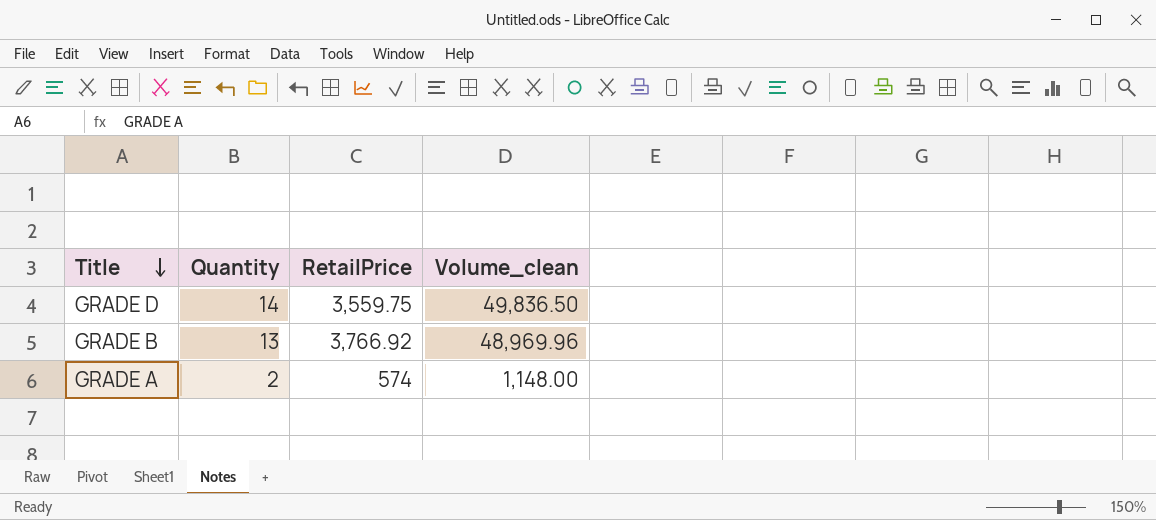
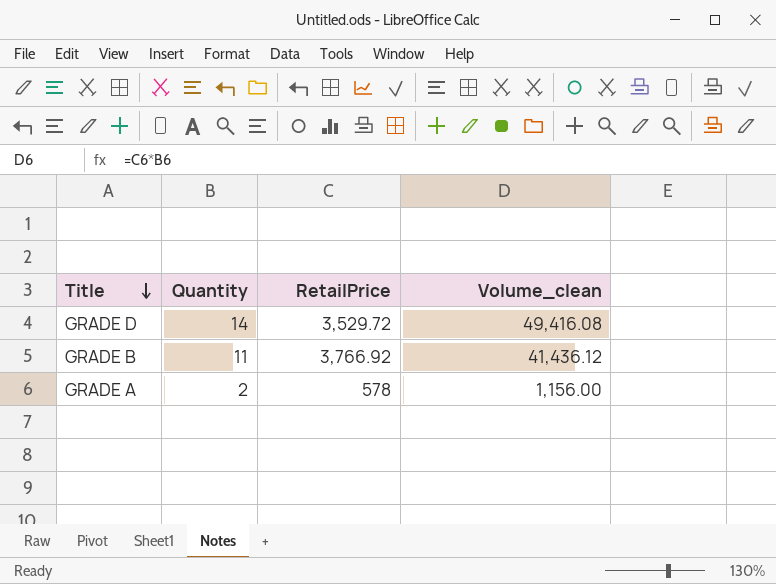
GRADE D | RetailPrice: 3,559.75 -> 3,529.72
GRADE D | Volume_clean: 49,836.50 -> 49,416.08
GRADE B | Quantity: 13 -> 11
GRADE B | Volume_clean: 48,969.96 -> 41,436.12
GRADE A | RetailPrice: 574 -> 578
GRADE A | Volume_clean: 1,148.00 -> 1,156.00

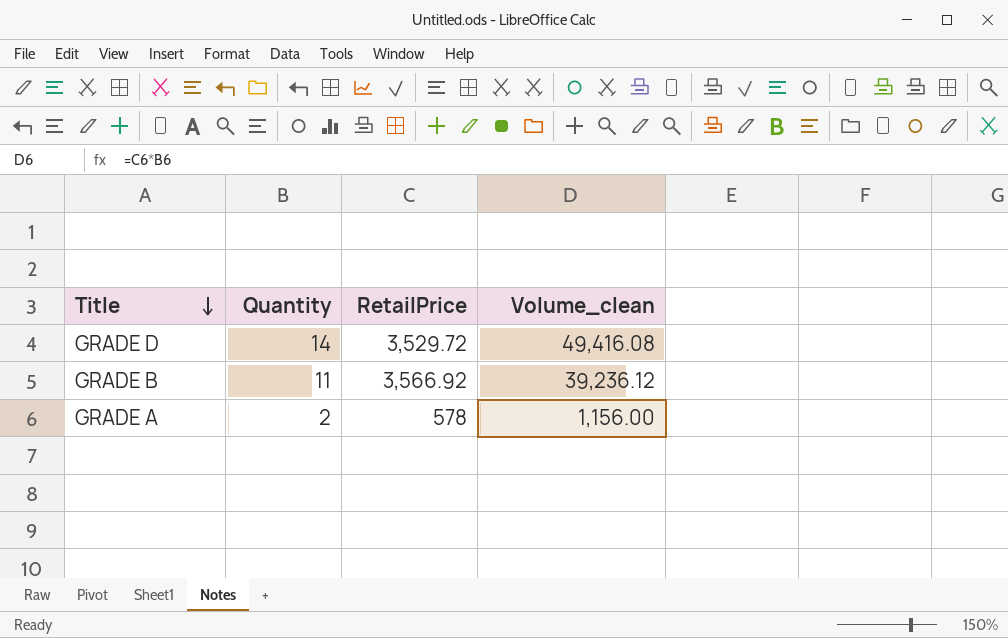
GRADE B | RetailPrice: 3,766.92 -> 3,566.92
GRADE B | Volume_clean: 41,436.12 -> 39,236.12

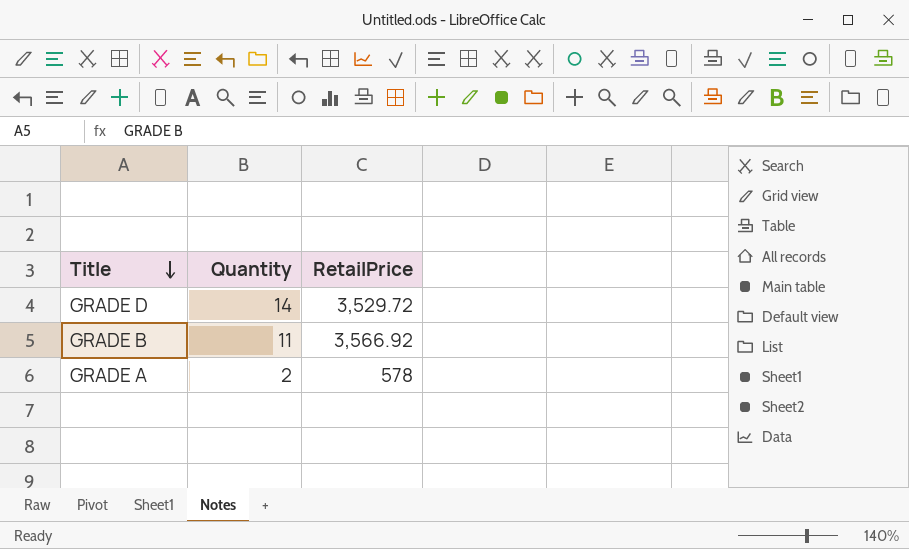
column Volume_clean | formula: [Quantity] * [RetailPrice] -> none

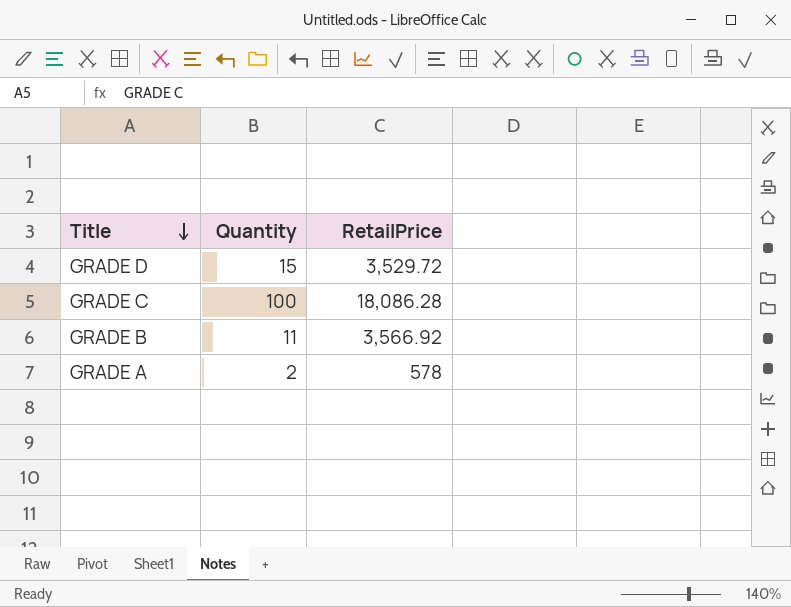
GRADE D | Quantity: 14 -> 15
row GRADE C: none -> 100 | 18,086.28

